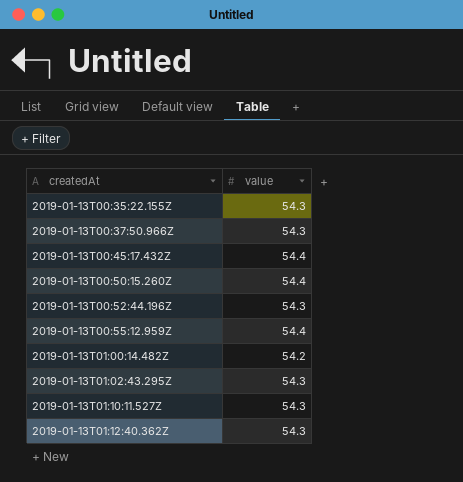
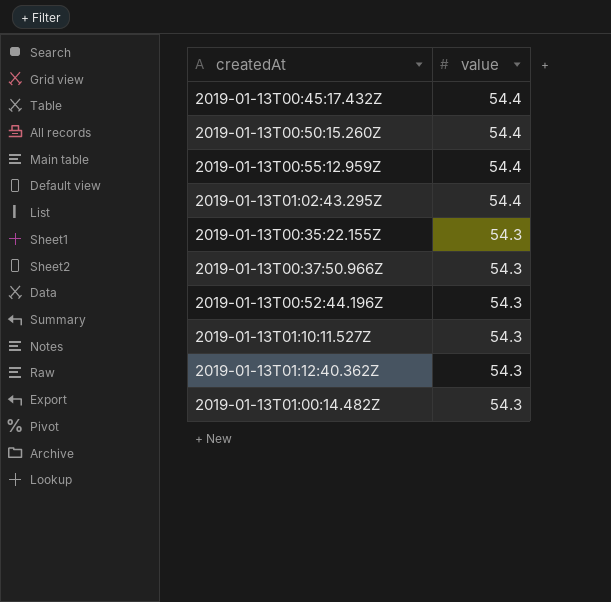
row order: createdAt ascending -> value descending
2019-01-13T01:02:43.295Z | value: 54.3 -> 54.4
2019-01-13T01:00:14.482Z | value: 54.2 -> 54.3

